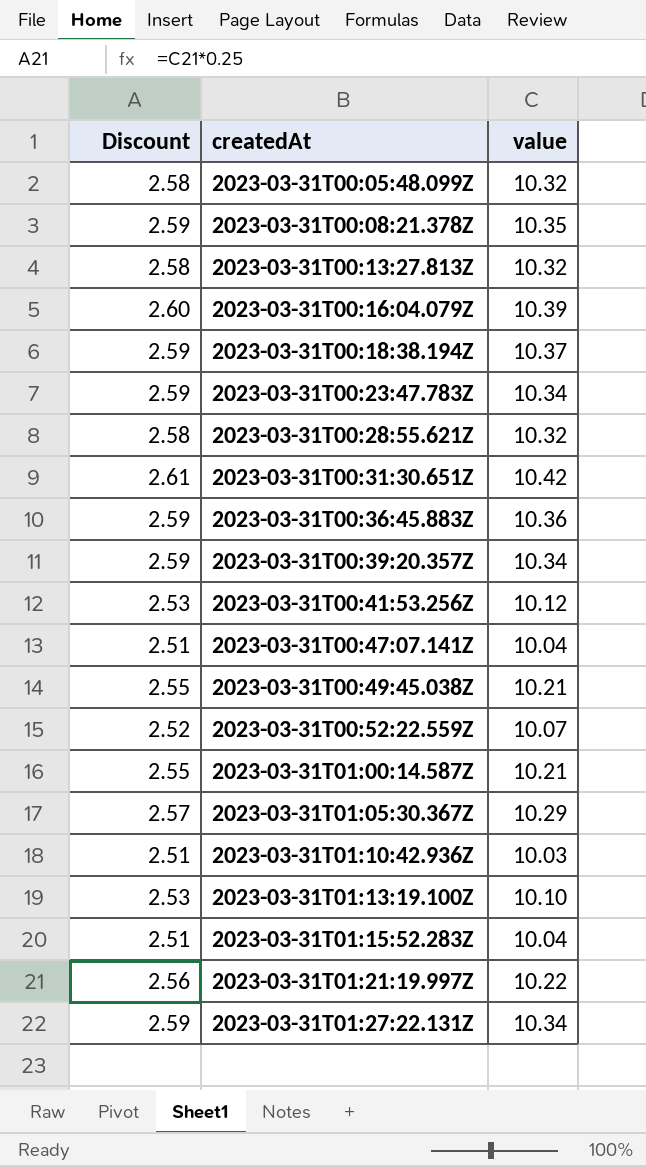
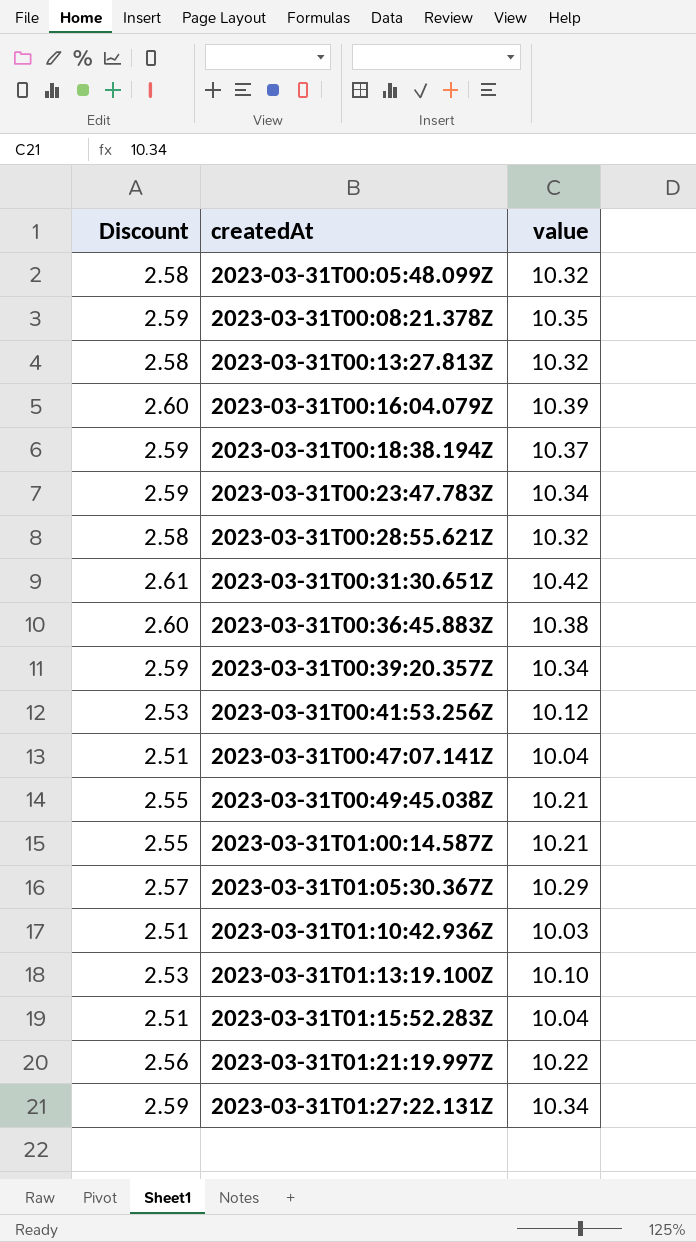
row 2023-03-31T00:52:22.559Z: 2.52 | 10.07 -> none
2023-03-31T00:36:45.883Z | Discount: 2.59 -> 2.60
2023-03-31T00:36:45.883Z | value: 10.36 -> 10.38

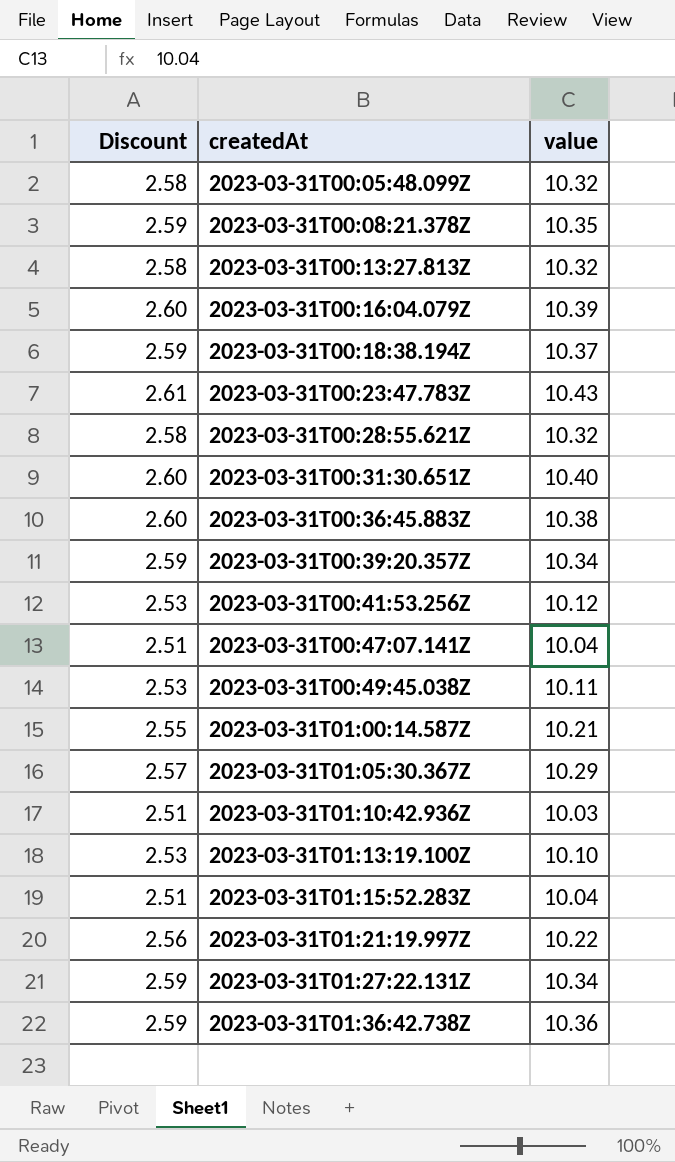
2023-03-31T00:23:47.783Z | Discount: 2.59 -> 2.61
2023-03-31T00:23:47.783Z | value: 10.34 -> 10.43
2023-03-31T00:31:30.651Z | Discount: 2.61 -> 2.60
2023-03-31T00:31:30.651Z | value: 10.42 -> 10.40
2023-03-31T00:49:45.038Z | Discount: 2.55 -> 2.53
2023-03-31T00:49:45.038Z | value: 10.21 -> 10.11
row 2023-03-31T01:36:42.738Z: none -> 2.59 | 10.36

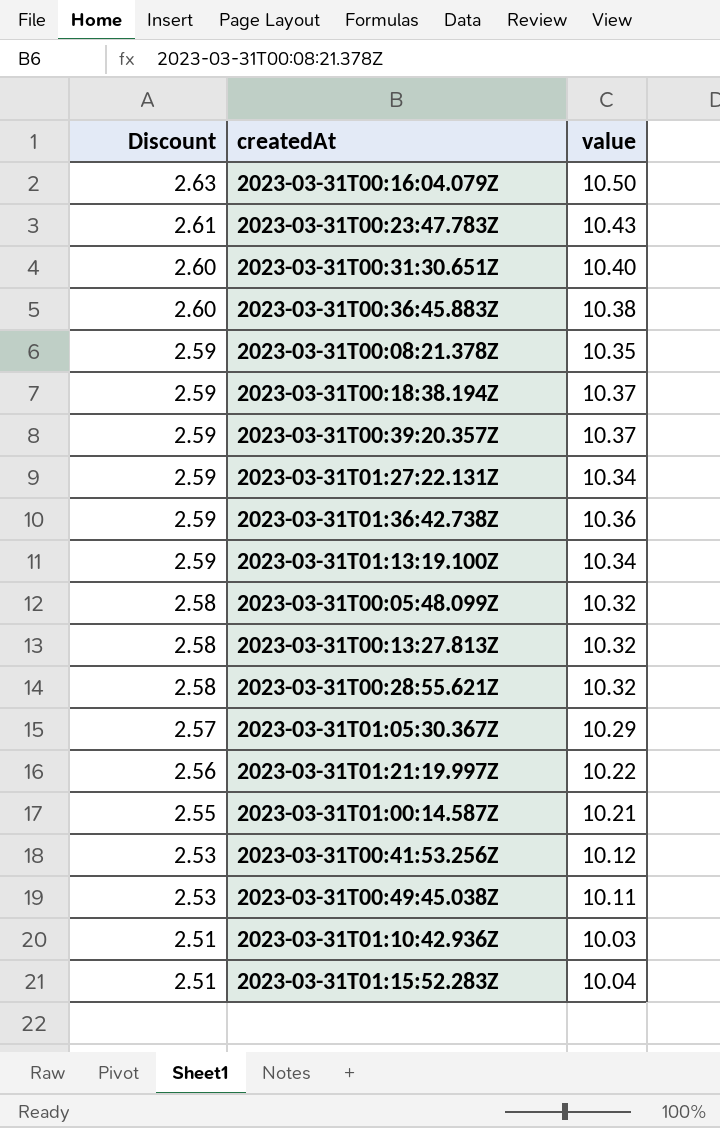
row order: createdAt ascending -> Discount descending
row 2023-03-31T00:47:07.141Z: 2.51 | 10.04 -> none
2023-03-31T00:16:04.079Z | Discount: 2.60 -> 2.63
2023-03-31T00:16:04.079Z | value: 10.39 -> 10.50
2023-03-31T00:39:20.357Z | value: 10.34 -> 10.37
2023-03-31T01:13:19.100Z | Discount: 2.53 -> 2.59
2023-03-31T01:13:19.100Z | value: 10.10 -> 10.34

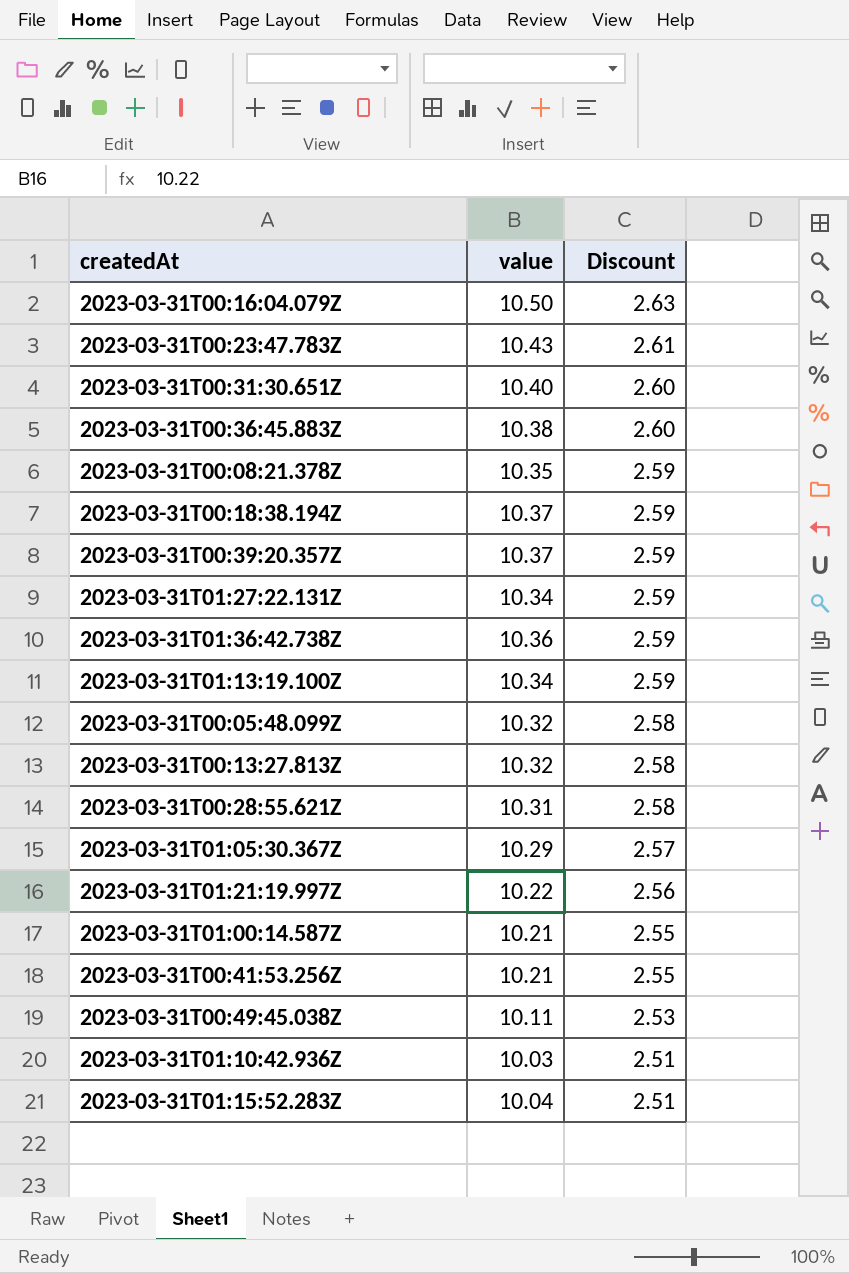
column Discount | position: 1 -> 3
2023-03-31T00:28:55.621Z | value: 10.32 -> 10.31
2023-03-31T00:41:53.256Z | value: 10.12 -> 10.21
2023-03-31T00:41:53.256Z | Discount: 2.53 -> 2.55

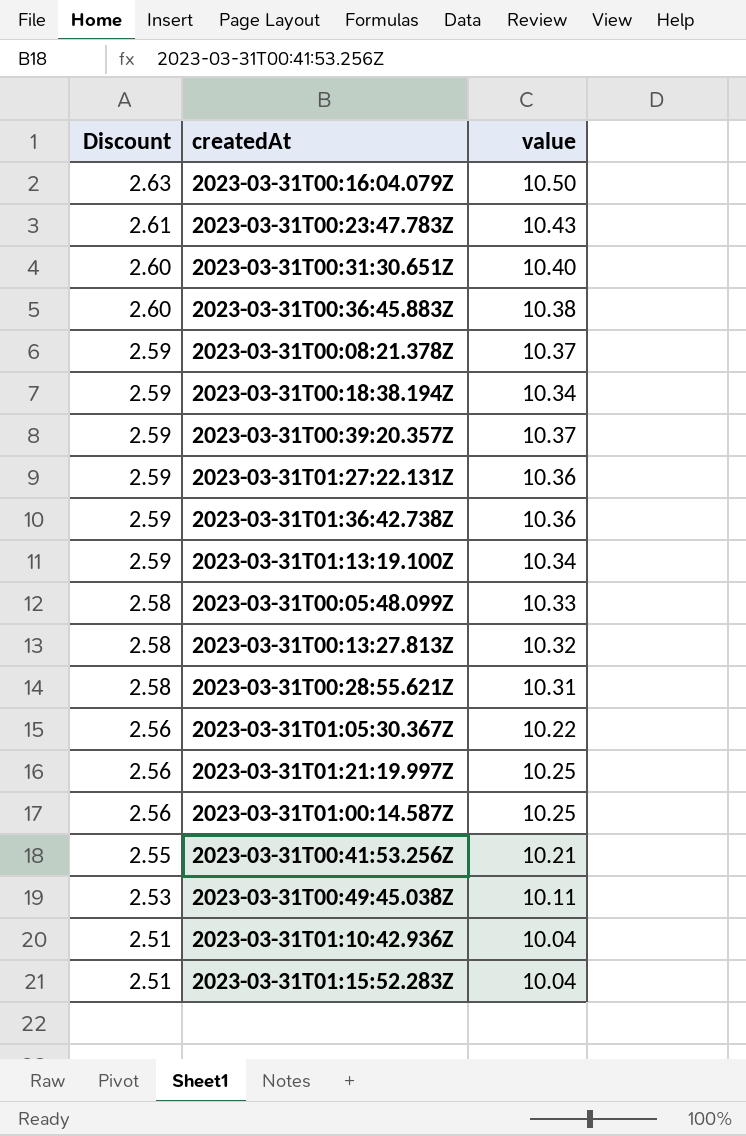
column Discount | position: 3 -> 1
2023-03-31T00:08:21.378Z | value: 10.35 -> 10.37
2023-03-31T00:18:38.194Z | value: 10.37 -> 10.34
2023-03-31T01:27:22.131Z | value: 10.34 -> 10.36
2023-03-31T00:05:48.099Z | value: 10.32 -> 10.33
2023-03-31T01:05:30.367Z | Discount: 2.57 -> 2.56
2023-03-31T01:05:30.367Z | value: 10.29 -> 10.22
2023-03-31T01:21:19.997Z | value: 10.22 -> 10.25
2023-03-31T01:00:14.587Z | Discount: 2.55 -> 2.56
2023-03-31T01:00:14.587Z | value: 10.21 -> 10.25
2023-03-31T01:10:42.936Z | value: 10.03 -> 10.04

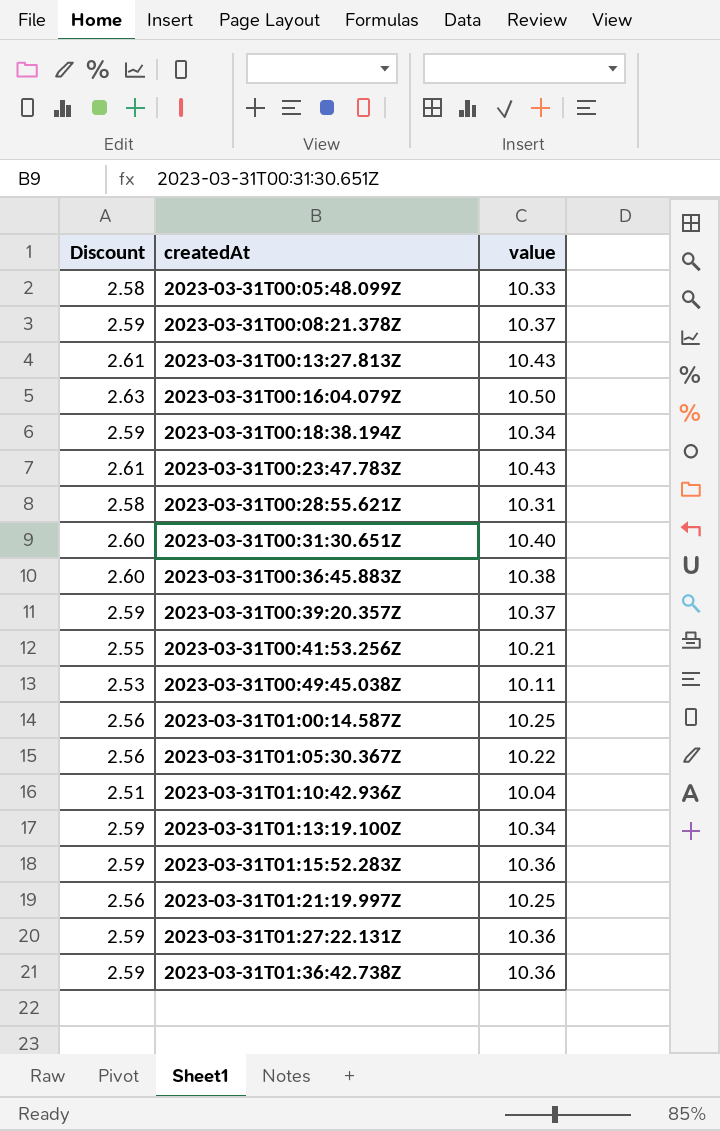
row order: Discount descending -> createdAt ascending
2023-03-31T00:13:27.813Z | Discount: 2.58 -> 2.61
2023-03-31T00:13:27.813Z | value: 10.32 -> 10.43
2023-03-31T01:15:52.283Z | Discount: 2.51 -> 2.59
2023-03-31T01:15:52.283Z | value: 10.04 -> 10.36

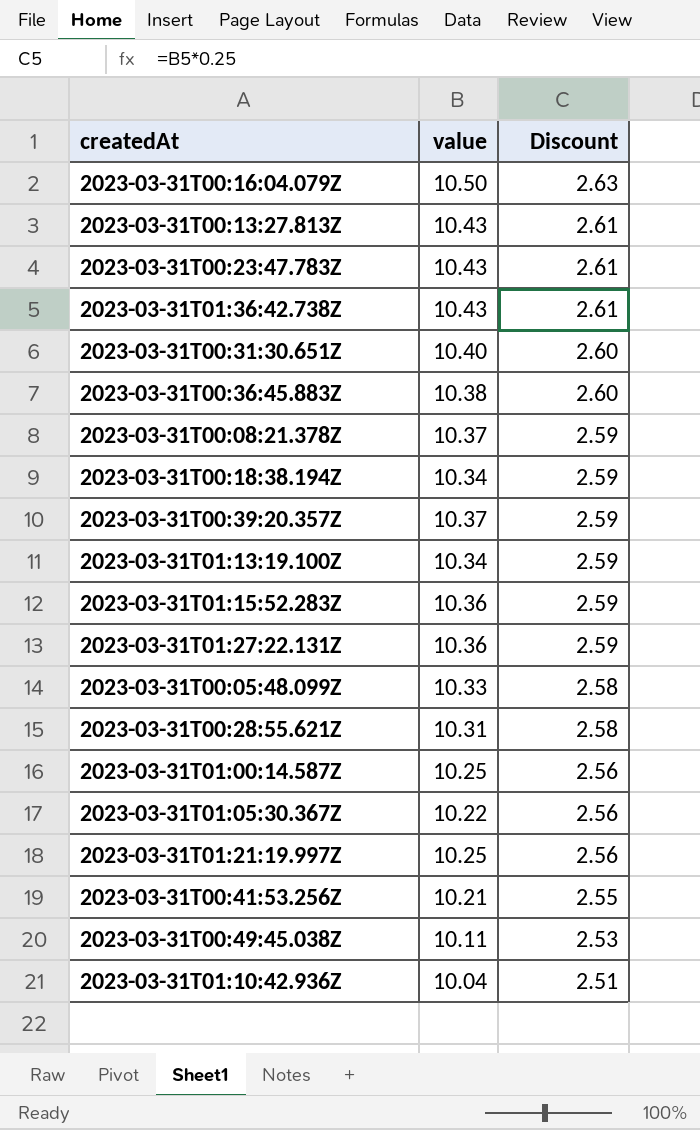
row order: createdAt ascending -> Discount descending
column Discount | position: 1 -> 3
2023-03-31T01:36:42.738Z | value: 10.36 -> 10.43
2023-03-31T01:36:42.738Z | Discount: 2.59 -> 2.61

